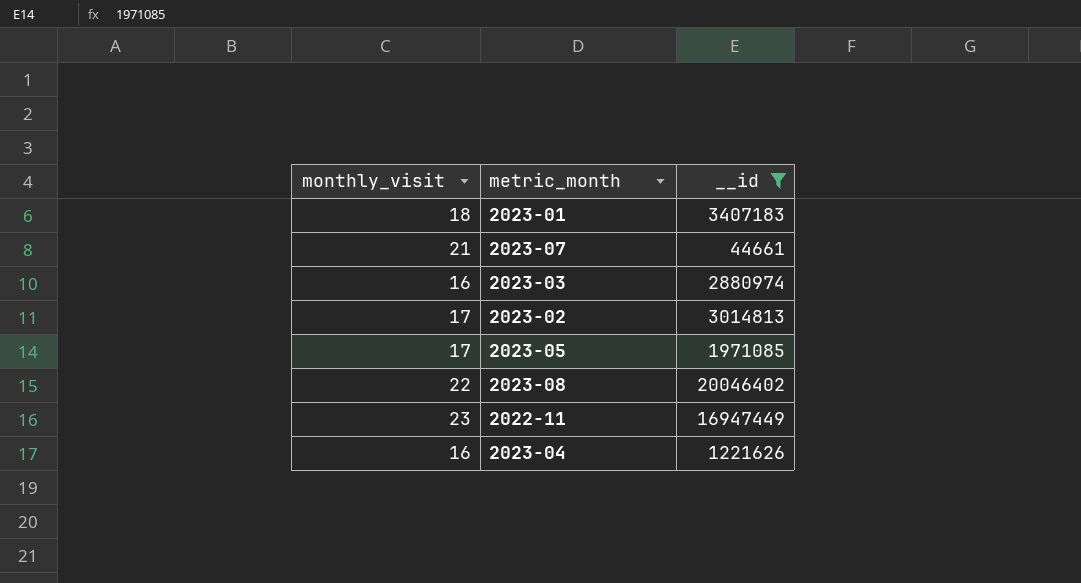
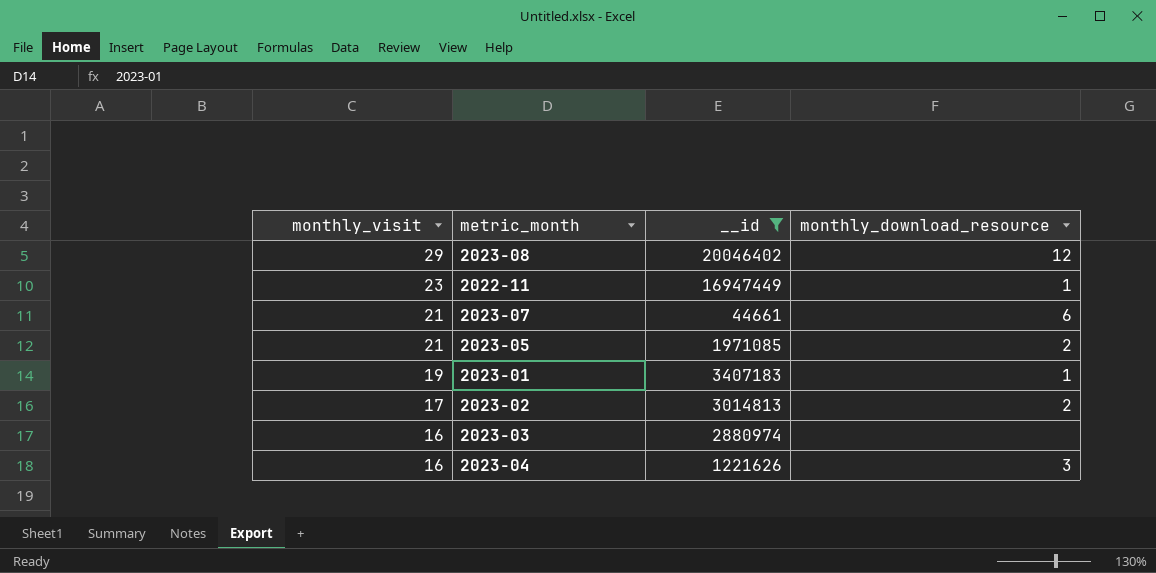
row order: none -> monthly_visit descending
column monthly_download_resource | position: none -> 4
2023-08 | monthly_visit: 22 -> 29
2023-05 | monthly_visit: 17 -> 21
2023-01 | monthly_visit: 18 -> 19

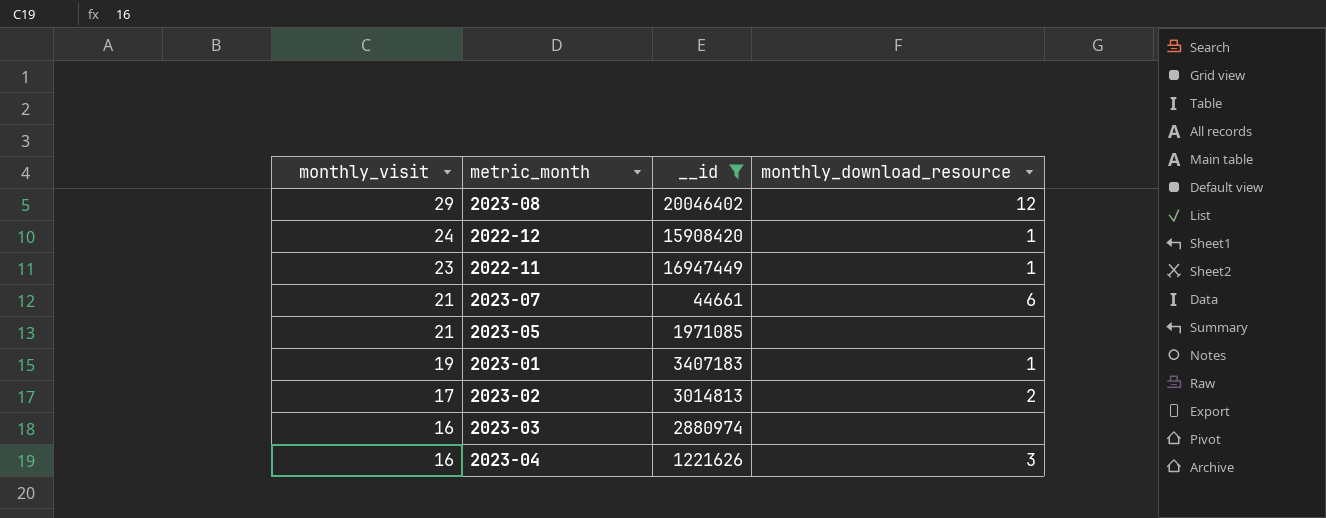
row 2022-12: none -> 24 | 15908420 | 1
2023-05 | monthly_download_resource: 2 -> none

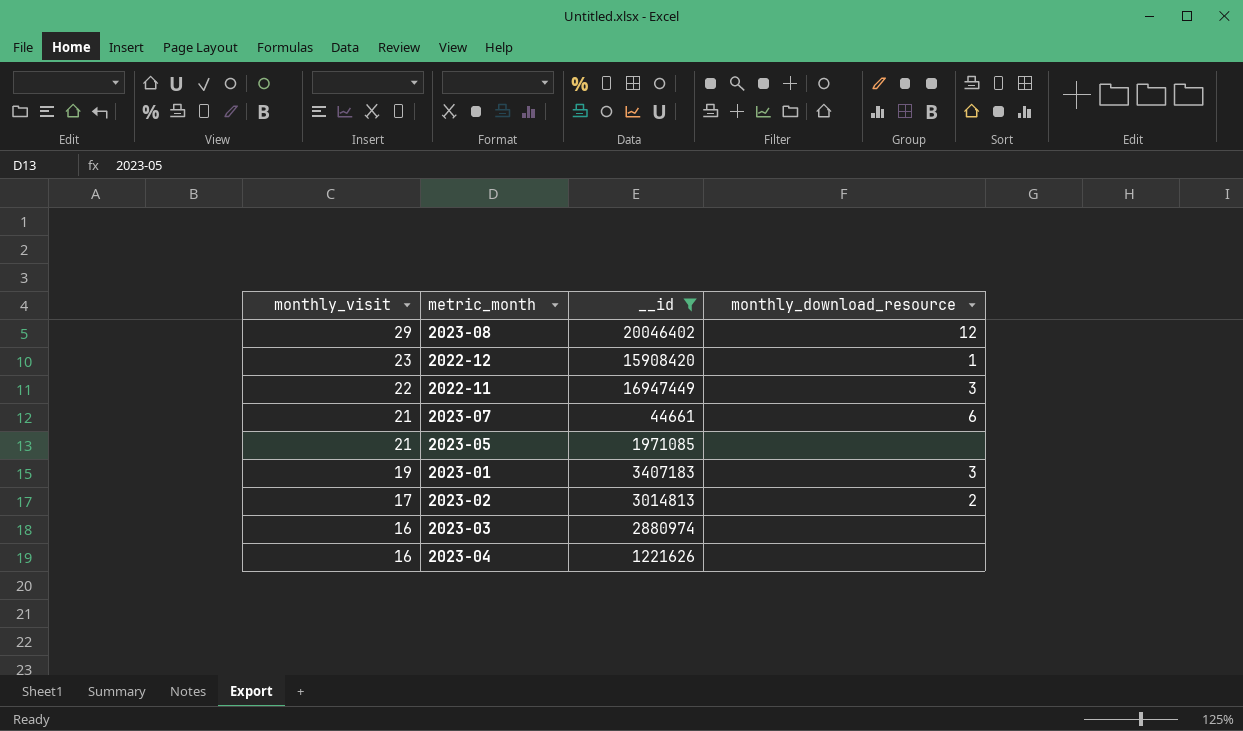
2022-12 | monthly_visit: 24 -> 23
2022-11 | monthly_visit: 23 -> 22
2022-11 | monthly_download_resource: 1 -> 3
2023-01 | monthly_download_resource: 1 -> 3
2023-04 | monthly_download_resource: 3 -> none

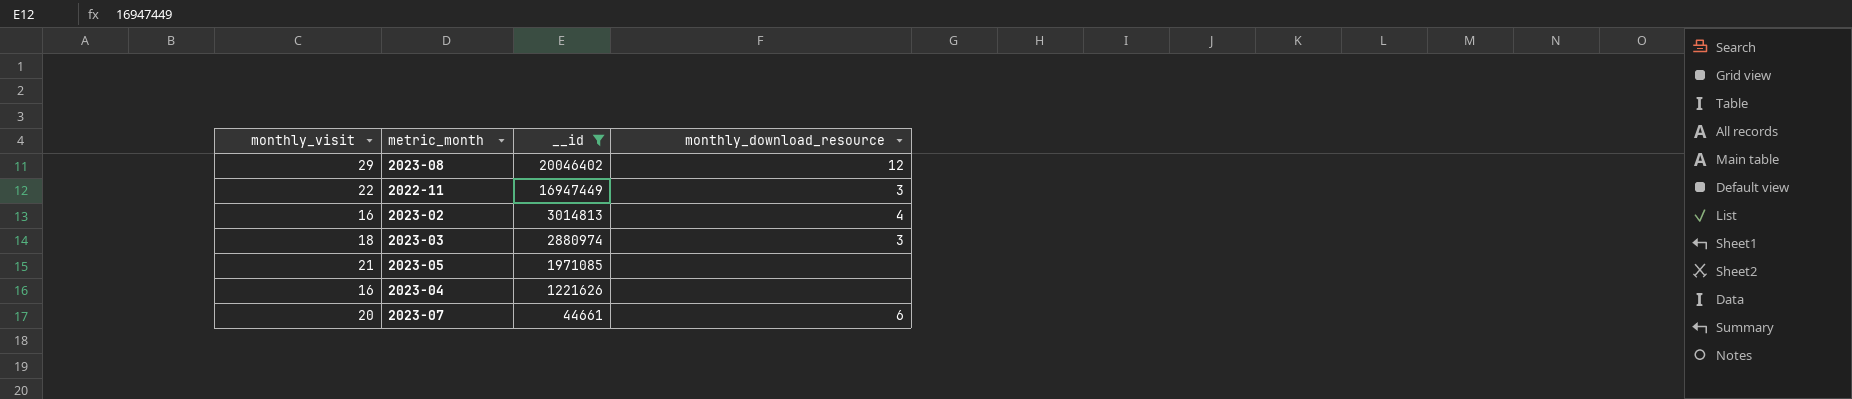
row order: monthly_visit descending -> __id descending
row 2022-12: 23 | 15908420 | 1 -> none
row 2023-01: 19 | 3407183 | 3 -> none
2023-02 | monthly_visit: 17 -> 16
2023-02 | monthly_download_resource: 2 -> 4
2023-03 | monthly_visit: 16 -> 18
2023-03 | monthly_download_resource: none -> 3
2023-07 | monthly_visit: 21 -> 20

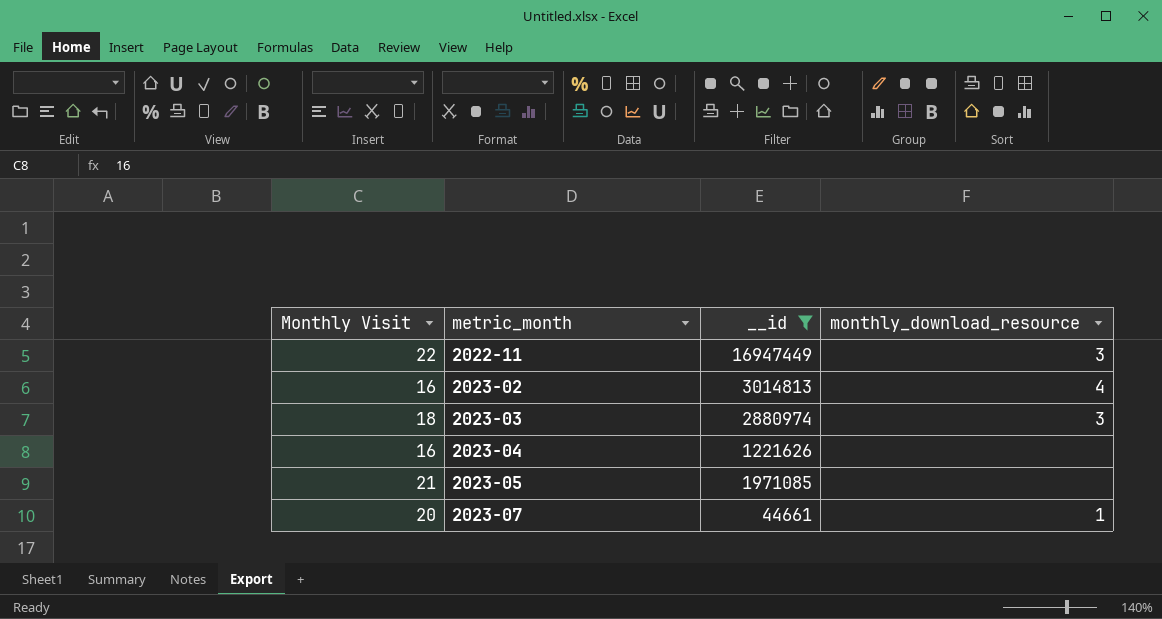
row order: __id descending -> metric_month ascending
column name: monthly_visit -> Monthly Visit
row 2023-08: 29 | 20046402 | 12 -> none
2023-07 | monthly_download_resource: 6 -> 1

